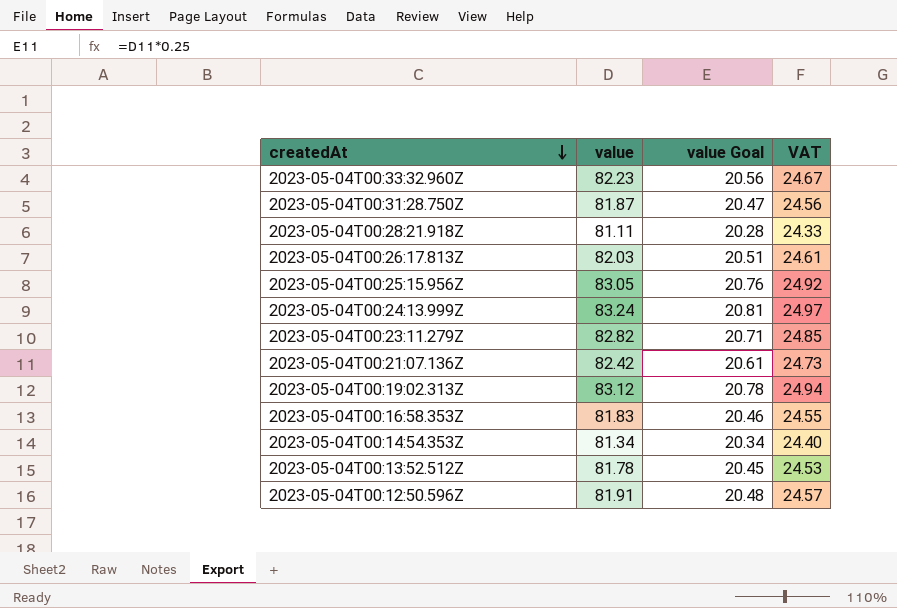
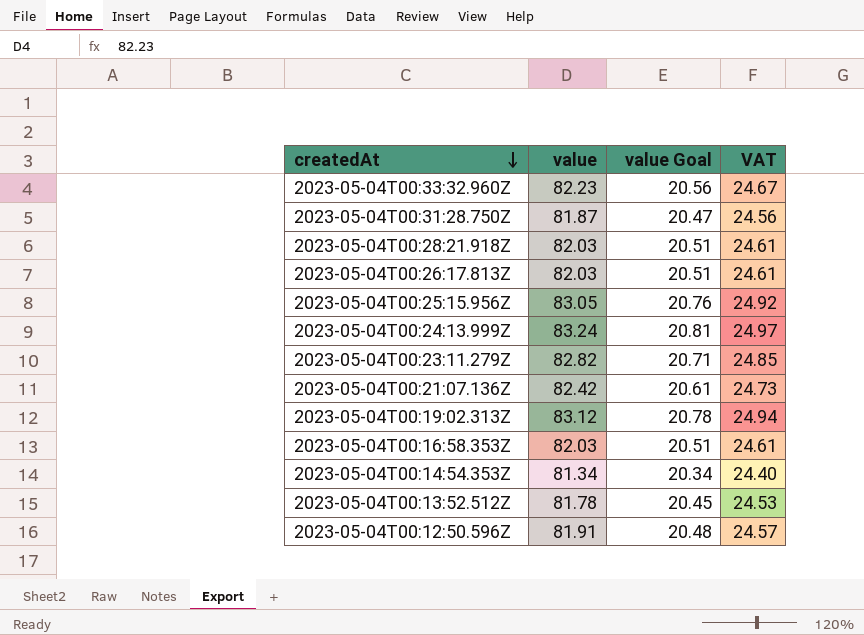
2023-05-04T00:28:21.918Z | value: 81.11 -> 82.03
2023-05-04T00:28:21.918Z | value Goal: 20.28 -> 20.51
2023-05-04T00:28:21.918Z | VAT: 24.33 -> 24.61
2023-05-04T00:16:58.353Z | value: 81.83 -> 82.03
2023-05-04T00:16:58.353Z | value Goal: 20.46 -> 20.51
2023-05-04T00:16:58.353Z | VAT: 24.55 -> 24.61

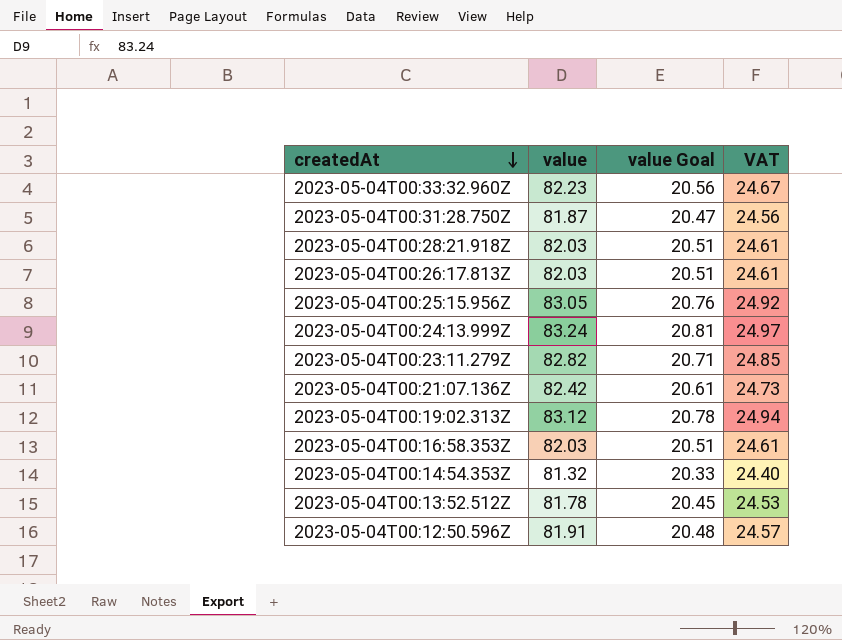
2023-05-04T00:14:54.353Z | value: 81.34 -> 81.32
2023-05-04T00:14:54.353Z | value Goal: 20.34 -> 20.33

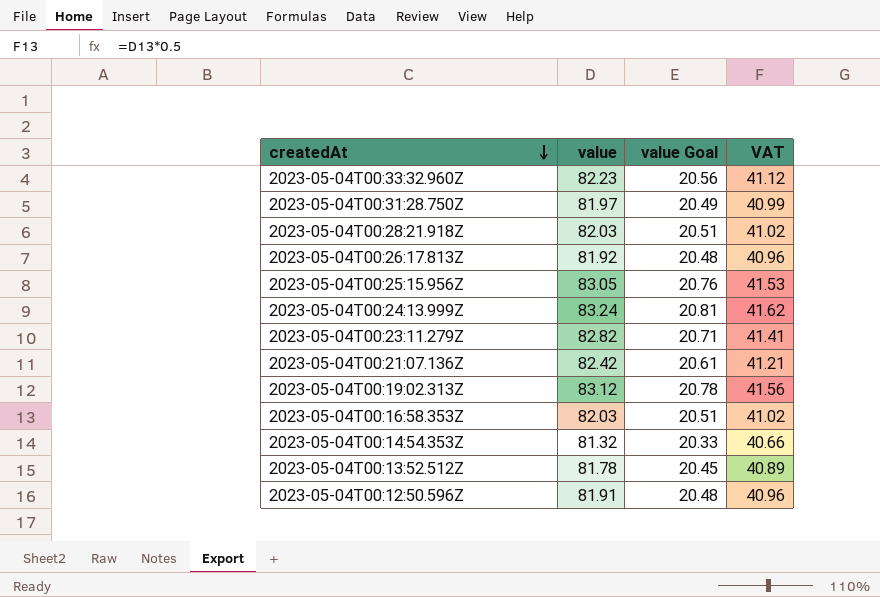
column VAT | formula: [value] * 0.3 -> [value] * 0.5
2023-05-04T00:31:28.750Z | value: 81.87 -> 81.97
2023-05-04T00:31:28.750Z | value Goal: 20.47 -> 20.49
2023-05-04T00:26:17.813Z | value: 82.03 -> 81.92
2023-05-04T00:26:17.813Z | value Goal: 20.51 -> 20.48

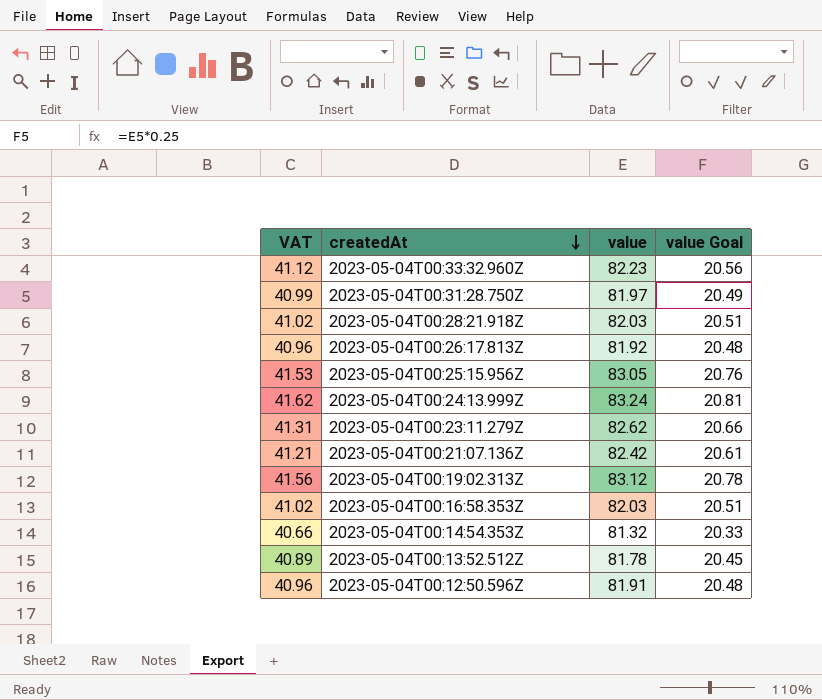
column VAT | position: 4 -> 1
2023-05-04T00:23:11.279Z | VAT: 41.41 -> 41.31
2023-05-04T00:23:11.279Z | value: 82.82 -> 82.62
2023-05-04T00:23:11.279Z | value Goal: 20.71 -> 20.66

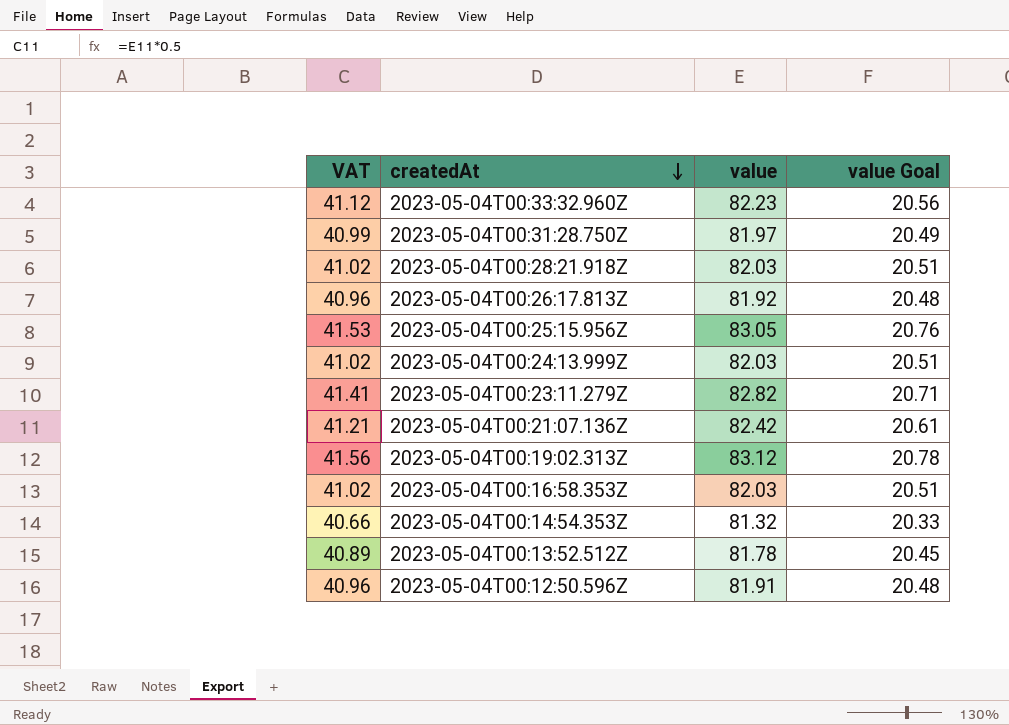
2023-05-04T00:24:13.999Z | VAT: 41.62 -> 41.02
2023-05-04T00:24:13.999Z | value: 83.24 -> 82.03
2023-05-04T00:24:13.999Z | value Goal: 20.81 -> 20.51
2023-05-04T00:23:11.279Z | VAT: 41.31 -> 41.41
2023-05-04T00:23:11.279Z | value: 82.62 -> 82.82
2023-05-04T00:23:11.279Z | value Goal: 20.66 -> 20.71

